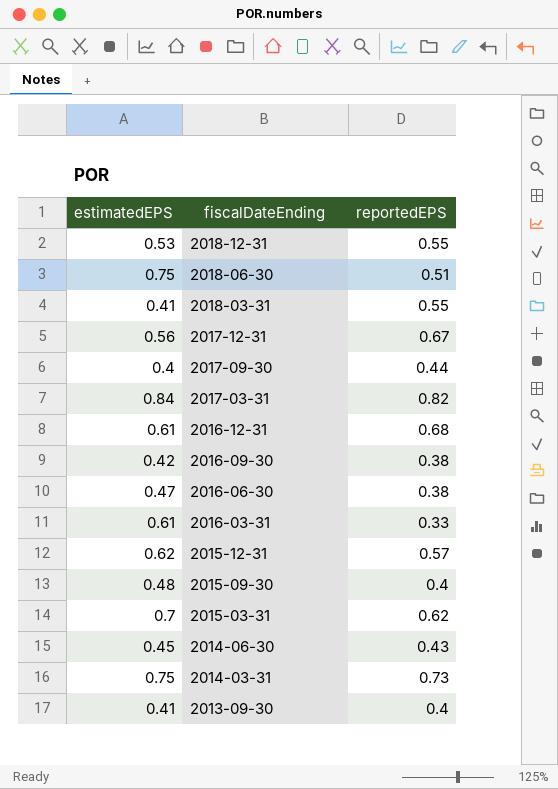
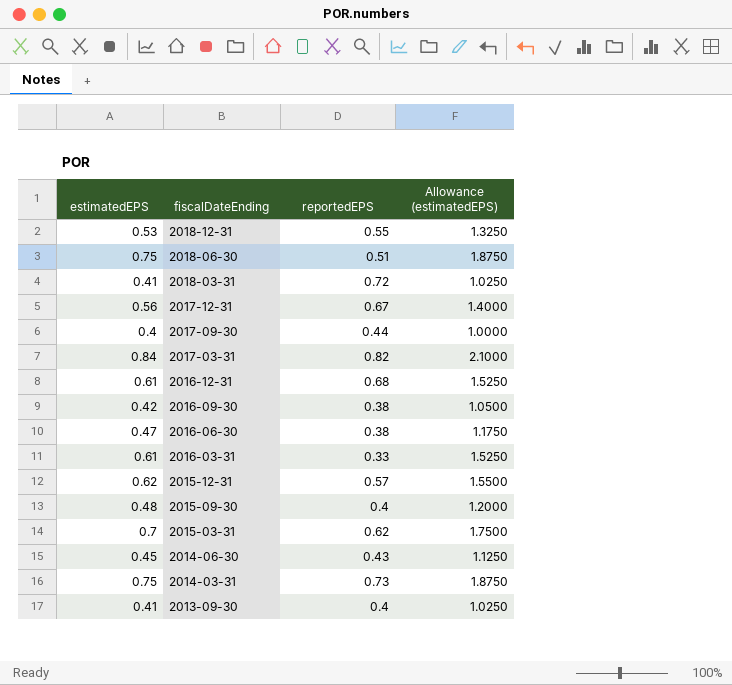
column Allowance (estimatedEPS) | formula: none -> [estimatedEPS] * 2.5
2018-03-31 | reportedEPS: 0.55 -> 0.72

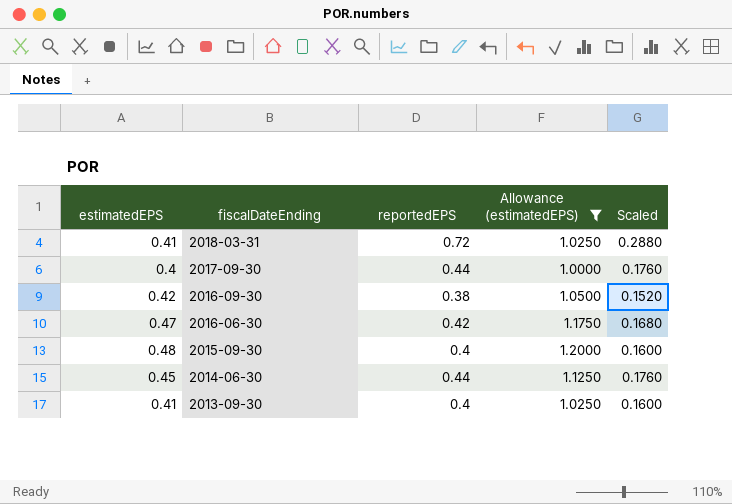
filter: none -> Allowance (estimatedEPS) <= 1.2000
column Scaled | formula: none -> [reportedEPS] * 0.4
2016-06-30 | reportedEPS: 0.38 -> 0.42
2014-06-30 | reportedEPS: 0.43 -> 0.44

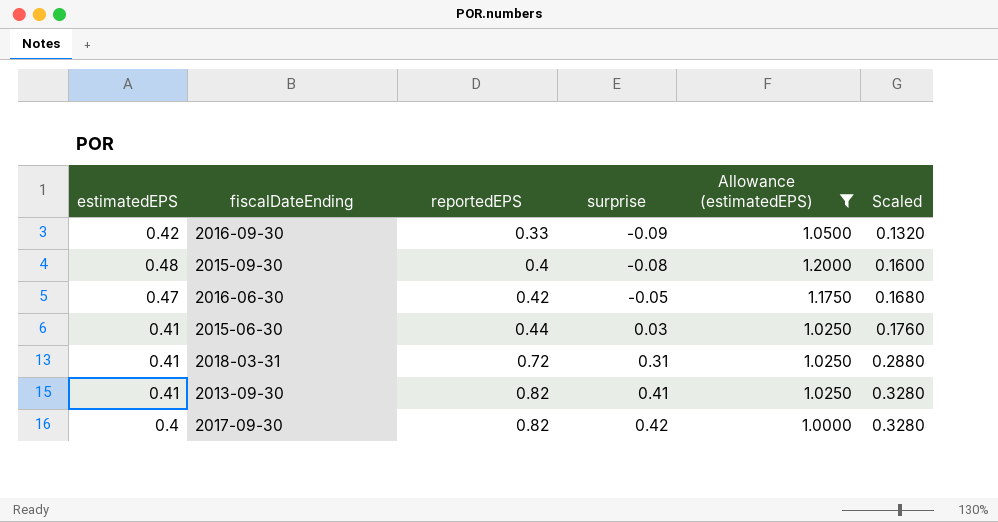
row order: fiscalDateEnding descending -> reportedEPS ascending
column surprise | formula: none -> [reportedEPS] - [estimatedEPS]
row 2014-06-30: 0.45 | 0.44 | 1.1250 | 0.1760 -> none
2016-09-30 | reportedEPS: 0.38 -> 0.33
2016-09-30 | Scaled: 0.1520 -> 0.1320
row 2015-06-30: none -> 0.41 | 0.44 | 0.03 | 1.0250 | 0.1760
2013-09-30 | reportedEPS: 0.4 -> 0.82
2013-09-30 | Scaled: 0.1600 -> 0.3280
2017-09-30 | reportedEPS: 0.44 -> 0.82
2017-09-30 | Scaled: 0.1760 -> 0.3280

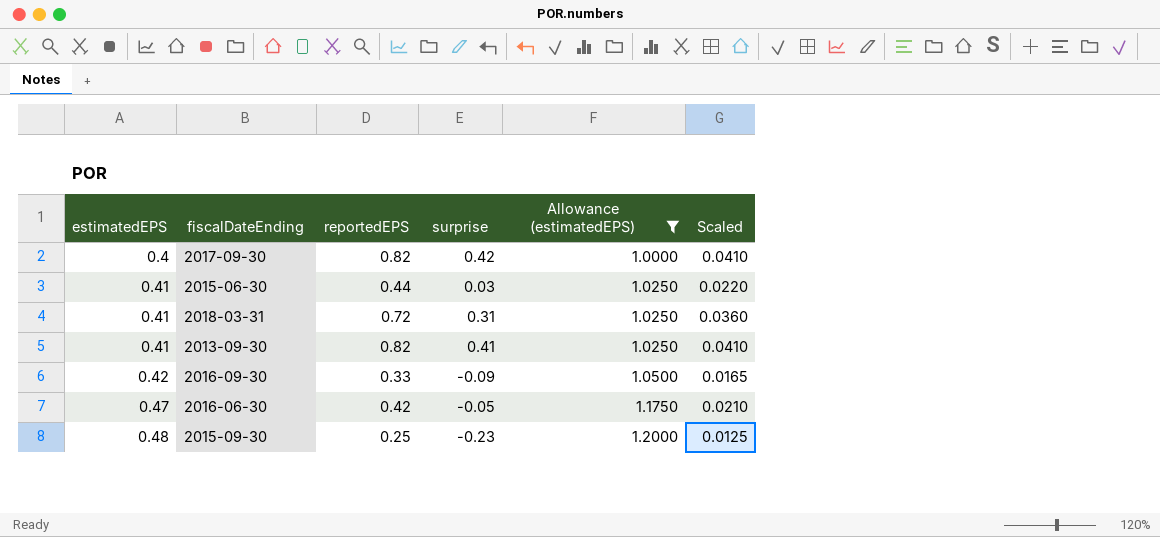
row order: reportedEPS ascending -> estimatedEPS ascending
column Scaled | formula: [reportedEPS] * 0.4 -> [reportedEPS] * 0.05
2015-09-30 | reportedEPS: 0.4 -> 0.25
2015-09-30 | surprise: -0.08 -> -0.23

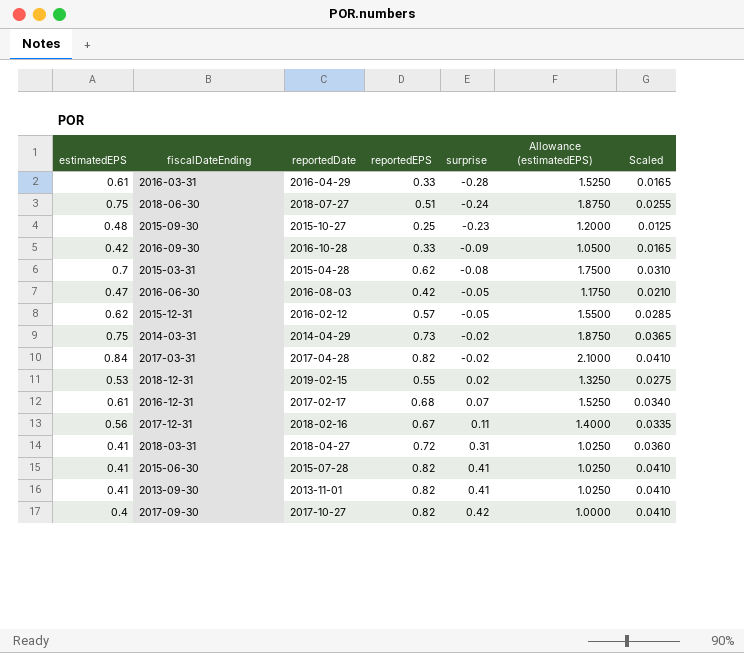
filter: Allowance (estimatedEPS) <= 1.2000 -> none
row order: estimatedEPS ascending -> surprise ascending
column reportedDate | position: none -> 3
2015-06-30 | reportedEPS: 0.44 -> 0.82
2015-06-30 | surprise: 0.03 -> 0.41
2015-06-30 | Scaled: 0.0220 -> 0.0410

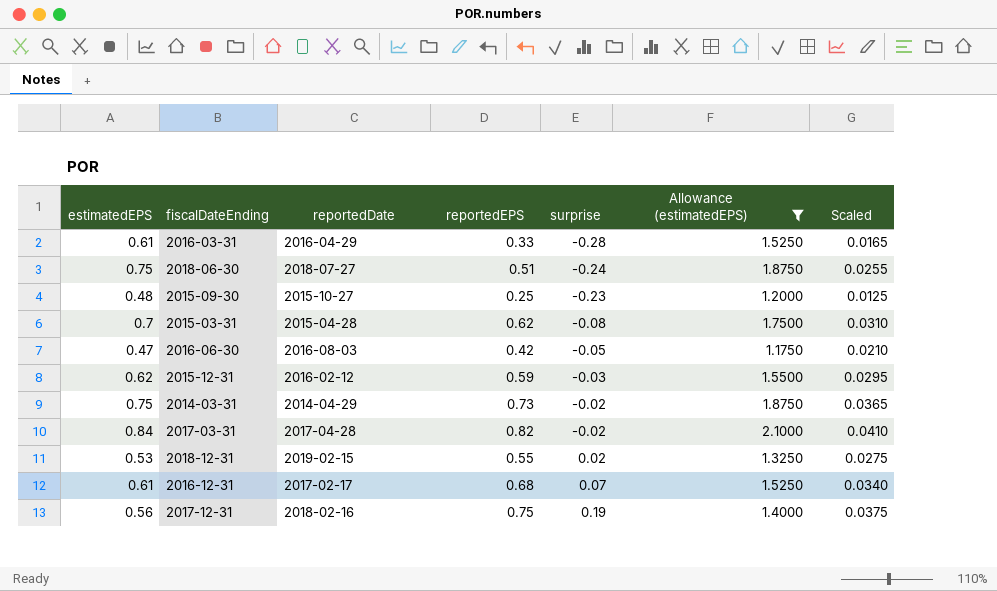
filter: none -> Allowance (estimatedEPS) >= 1.1750
2015-12-31 | reportedEPS: 0.57 -> 0.59
2015-12-31 | surprise: -0.05 -> -0.03
2015-12-31 | Scaled: 0.0285 -> 0.0295
2017-12-31 | reportedEPS: 0.67 -> 0.75
2017-12-31 | surprise: 0.11 -> 0.19
2017-12-31 | Scaled: 0.0335 -> 0.0375

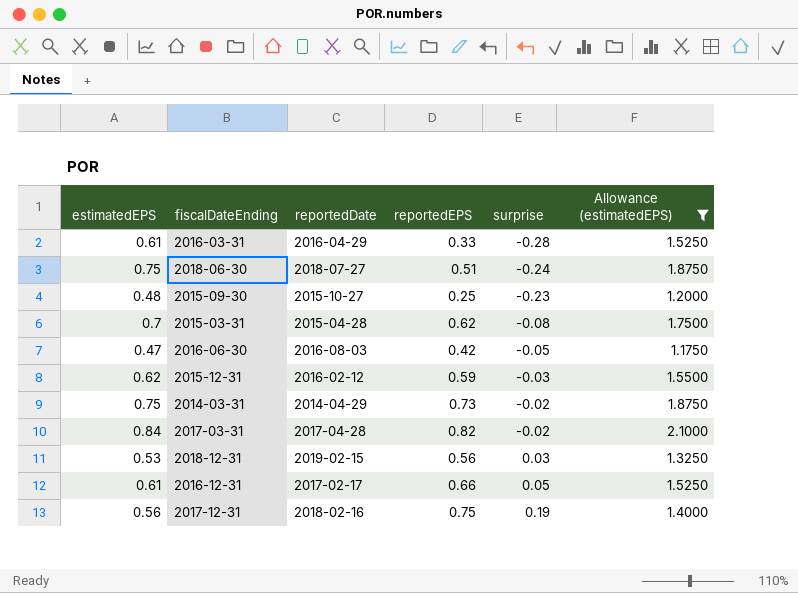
column Scaled | formula: [reportedEPS] * 0.05 -> none
2018-12-31 | reportedEPS: 0.55 -> 0.56
2018-12-31 | surprise: 0.02 -> 0.03
2016-12-31 | reportedEPS: 0.68 -> 0.66
2016-12-31 | surprise: 0.07 -> 0.05

